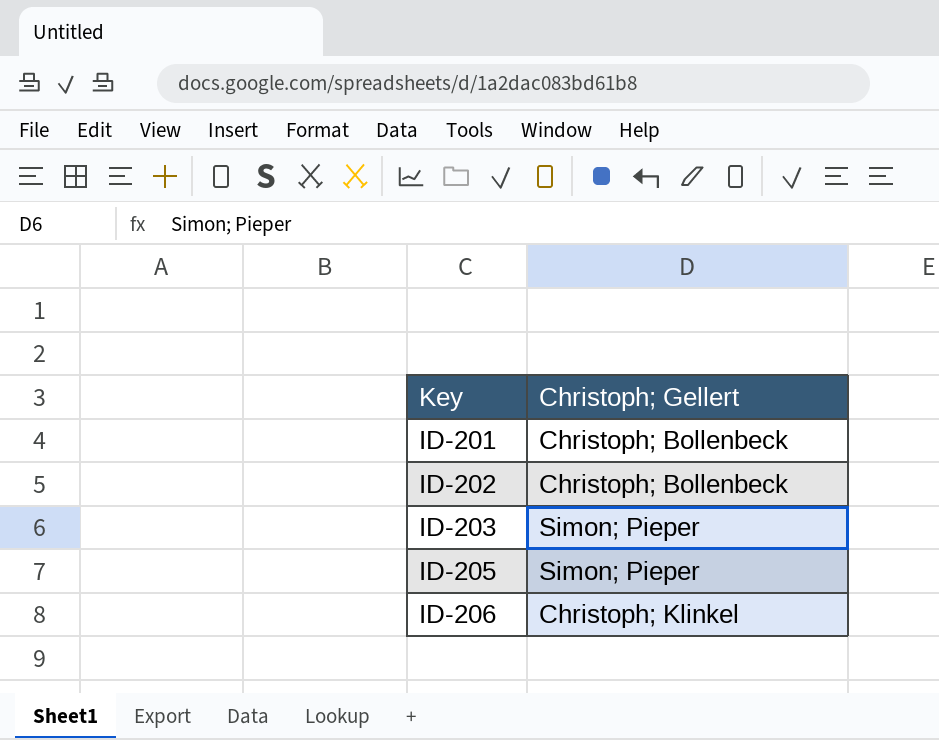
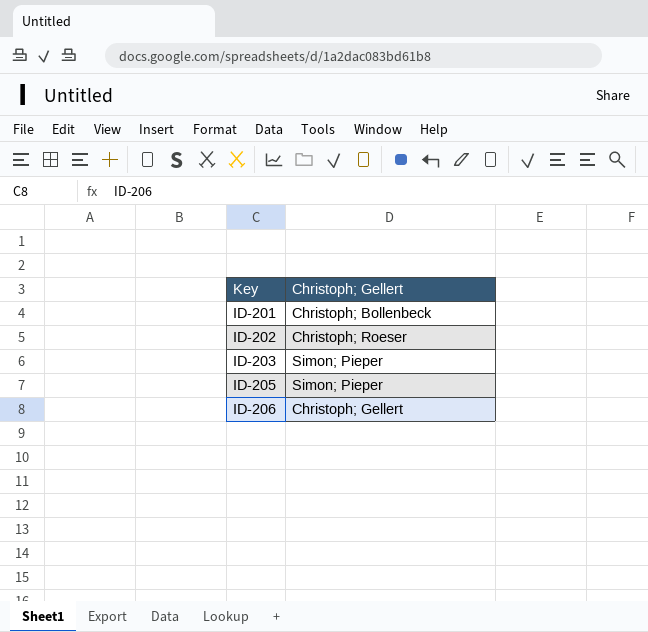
ID-202 | Christoph; Gellert: Christoph; Bollenbeck -> Christoph; Roeser
ID-206 | Christoph; Gellert: Christoph; Klinkel -> Christoph; Gellert

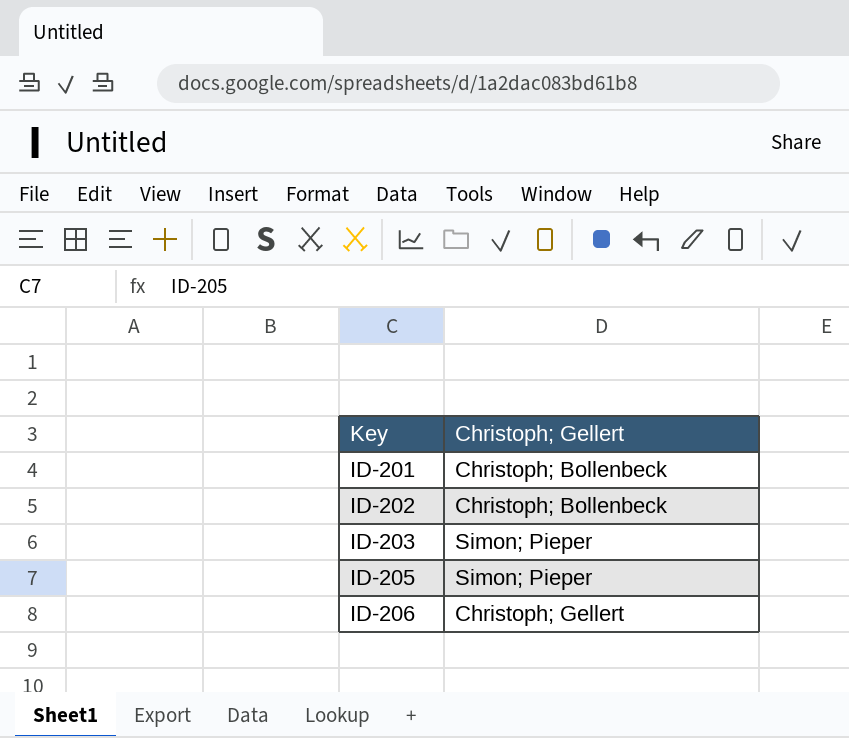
ID-202 | Christoph; Gellert: Christoph; Roeser -> Christoph; Bollenbeck

